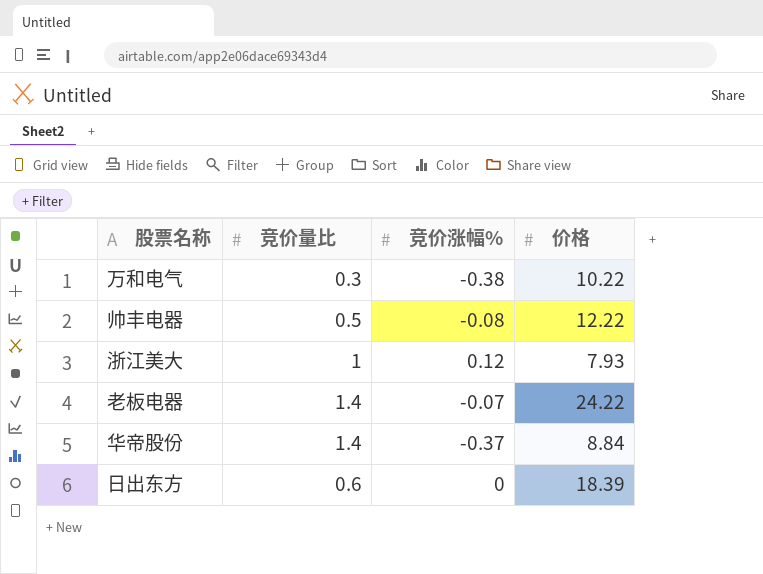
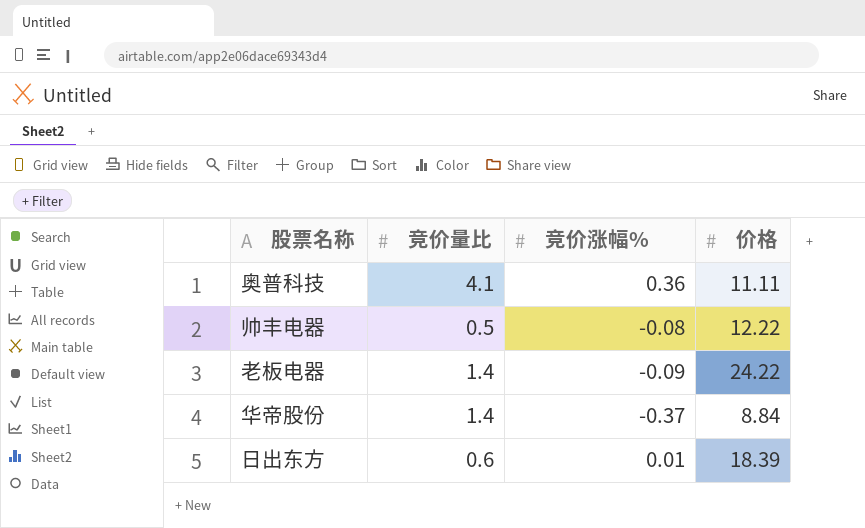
row 万和电气: 0.3 | -0.38 | 10.22 -> none
row 浙江美大: 1 | 0.12 | 7.93 -> none
row 奥普科技: none -> 4.1 | 0.36 | 11.11
老板电器 | 竞价涨幅%: -0.07 -> -0.09
日出东方 | 竞价涨幅%: 0 -> 0.01

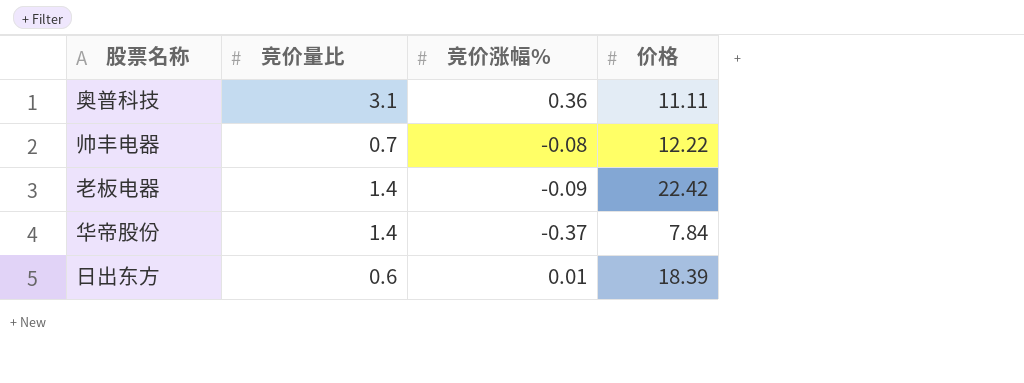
奥普科技 | 竞价量比: 4.1 -> 3.1
帅丰电器 | 竞价量比: 0.5 -> 0.7
老板电器 | 价格: 24.22 -> 22.42
华帝股份 | 价格: 8.84 -> 7.84

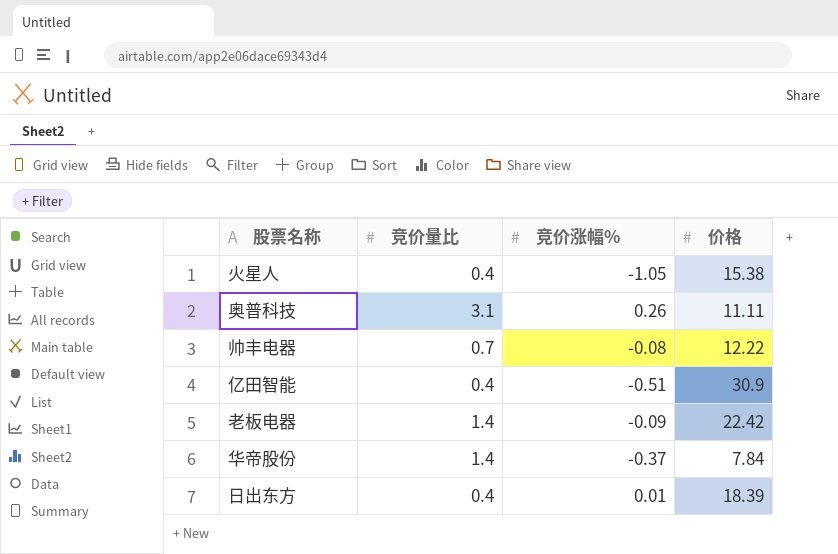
row 火星人: none -> 0.4 | -1.05 | 15.38
奥普科技 | 竞价涨幅%: 0.36 -> 0.26
row 亿田智能: none -> 0.4 | -0.51 | 30.9
日出东方 | 竞价量比: 0.6 -> 0.4

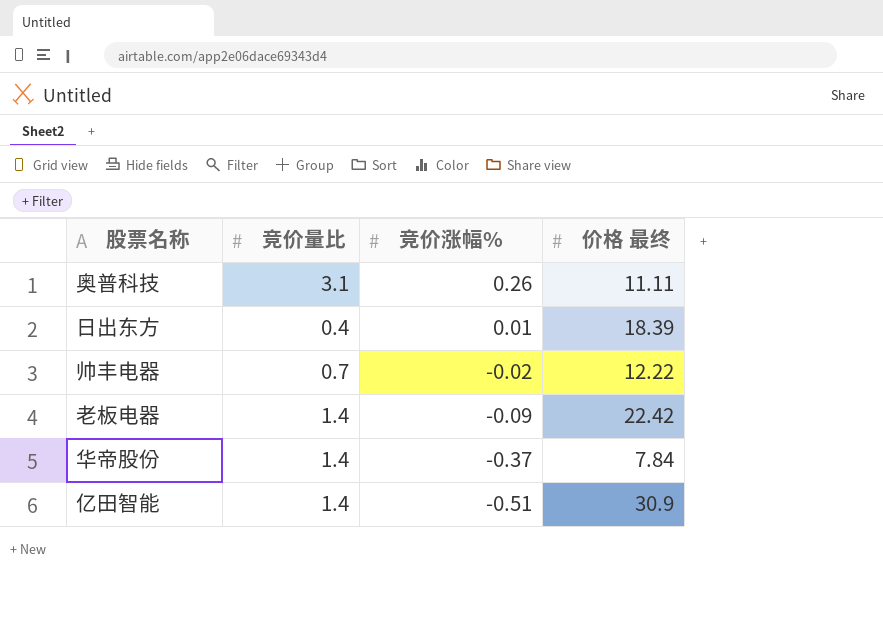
row order: none -> 竞价涨幅% descending
column name: 价格 -> 价格 最终
row 火星人: 0.4 | -1.05 | 15.38 -> none
帅丰电器 | 竞价涨幅%: -0.08 -> -0.02
亿田智能 | 竞价量比: 0.4 -> 1.4

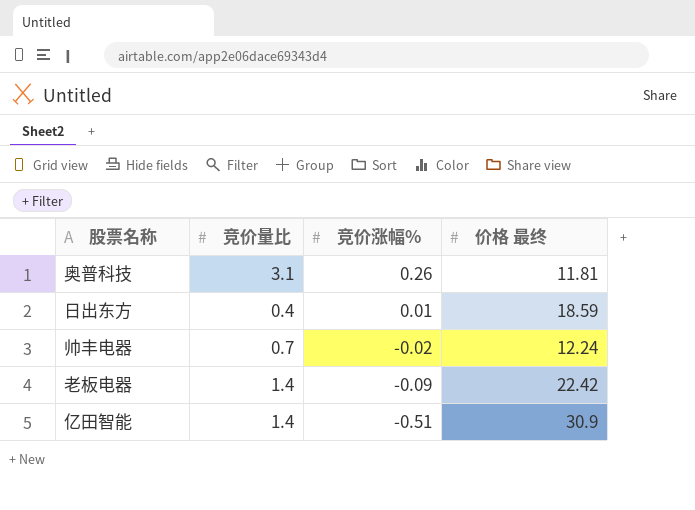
row 华帝股份: 1.4 | -0.37 | 7.84 -> none
奥普科技 | 价格 最终: 11.11 -> 11.81
日出东方 | 价格 最终: 18.39 -> 18.59
帅丰电器 | 价格 最终: 12.22 -> 12.24

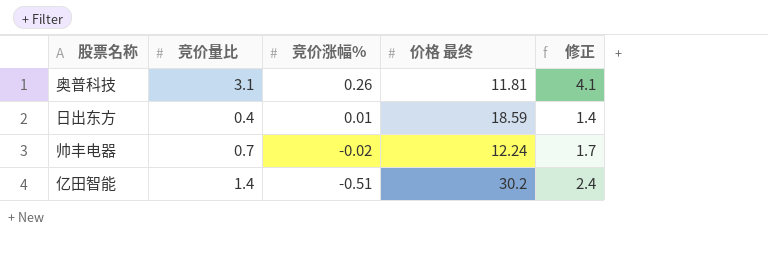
column 修正 | formula: none -> [竞价量比] + 1
row 老板电器: 1.4 | -0.09 | 22.42 -> none
亿田智能 | 价格 最终: 30.9 -> 30.2

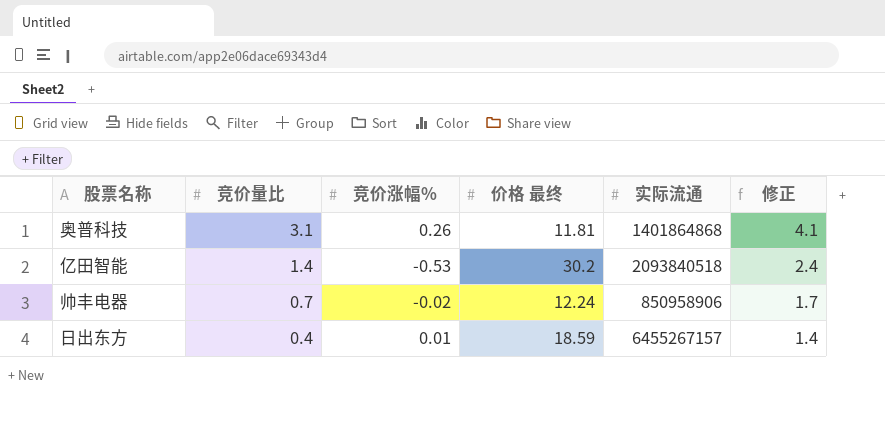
row order: 竞价涨幅% descending -> 竞价量比 descending
column 实际流通 | position: none -> 5
亿田智能 | 竞价涨幅%: -0.51 -> -0.53

